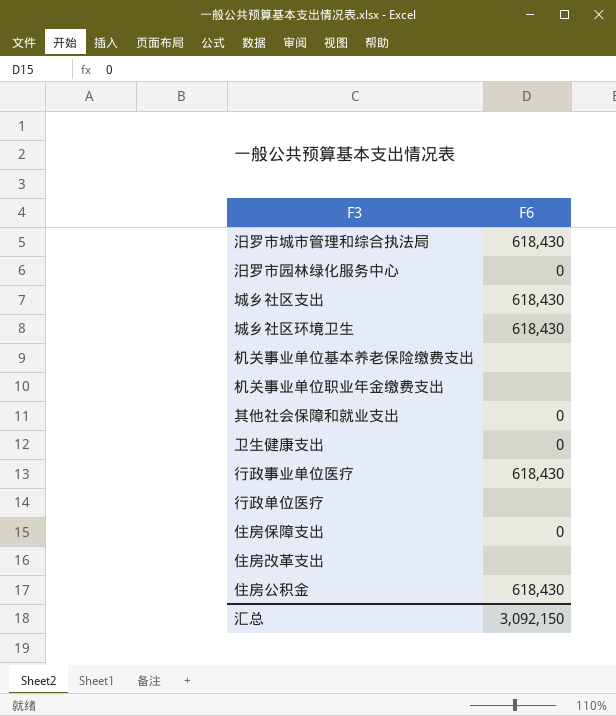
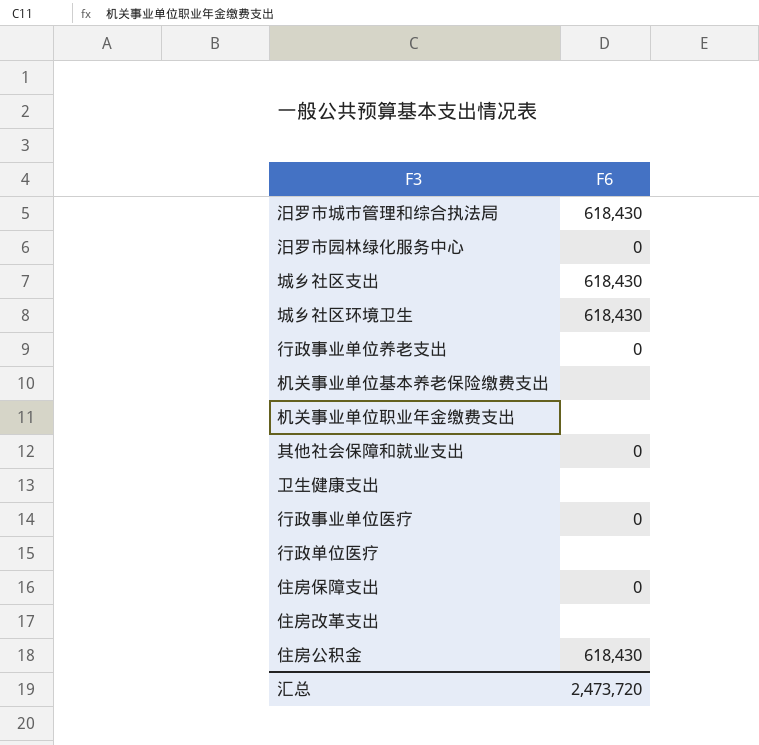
row 行政事业单位养老支出: none -> 0
卫生健康支出 | F6: 0 -> none
行政事业单位医疗 | F6: 618,430 -> 0
汇总 | F6: 3,092,150 -> 2,473,720

